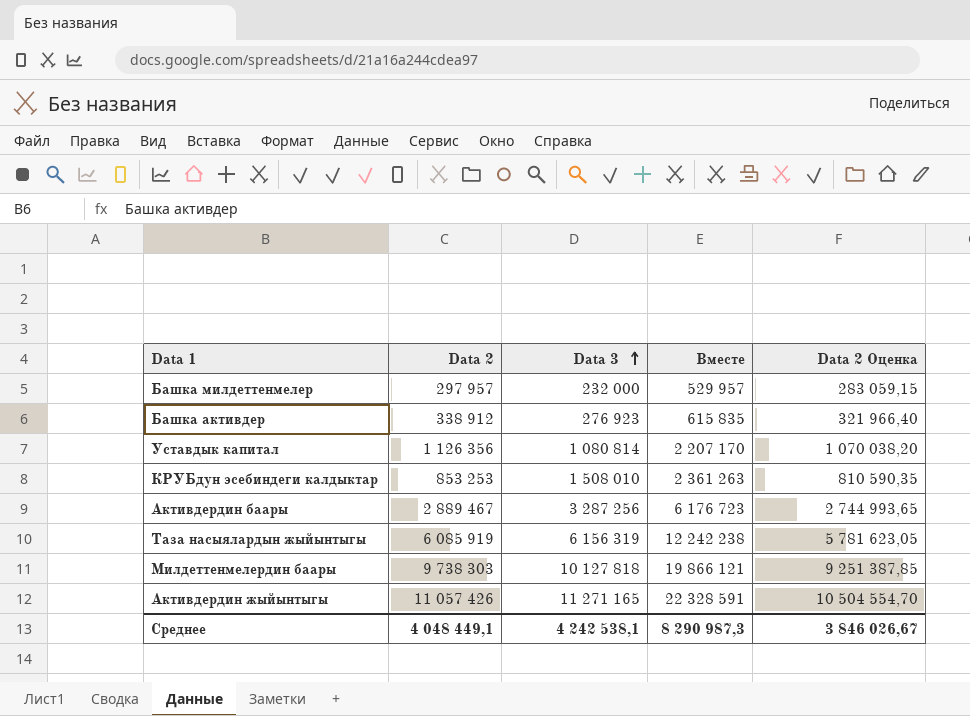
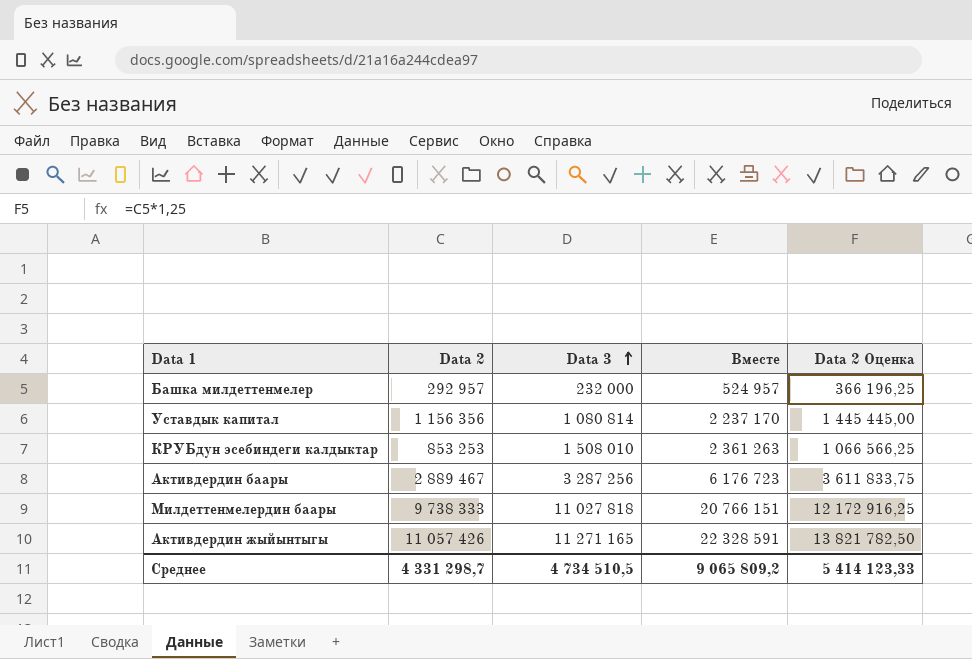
column Data 2 Оценка | formula: [Data 2] * 0,95 -> [Data 2] * 1,25
row Башка активдер: 338 912 | 276 923 | 615 835 | 321 966,40 -> none
row Таза насыялардын жыйынтыгы: 6 085 919 | 6 156 319 | 12 242 238 | 5 781 623,05 -> none
Башка милдеттенмелер | Data 2: 297 957 -> 292 957
Башка милдеттенмелер | Вместе: 529 957 -> 524 957
Уставдык капитал | Data 2: 1 126 356 -> 1 156 356
Уставдык капитал | Вместе: 2 207 170 -> 2 237 170
Милдеттенмелердин баары | Data 2: 9 738 303 -> 9 738 333
Милдеттенмелердин баары | Data 3: 10 127 818 -> 11 027 818
Милдеттенмелердин баары | Вместе: 19 866 121 -> 20 766 151
Среднее | Data 2: 4 048 449,1 -> 4 331 298,7
Среднее | Data 3: 4 242 538,1 -> 4 734 510,5
Среднее | Вместе: 8 290 987,3 -> 9 065 809,2
Среднее | Data 2 Оценка: 3 846 026,67 -> 5 414 123,33

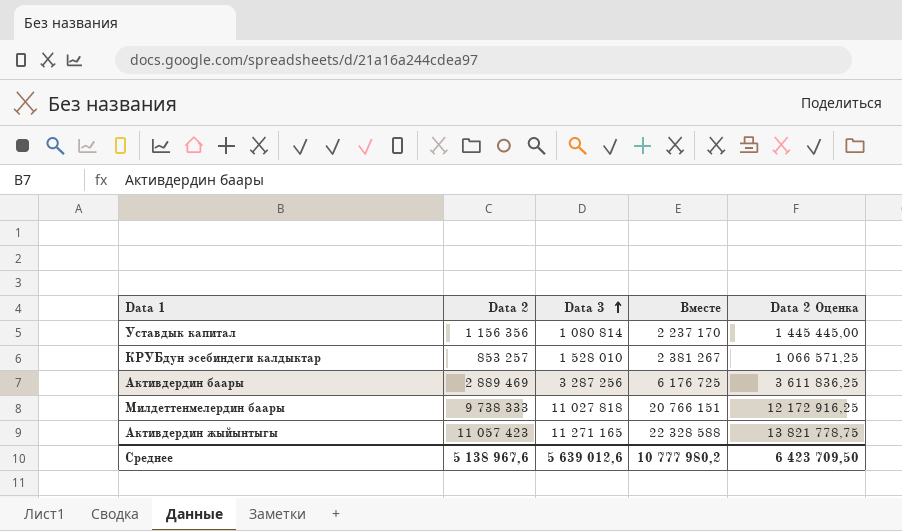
row Башка милдеттенмелер: 292 957 | 232 000 | 524 957 | 366 196,25 -> none
КРУБдун эсебиндеги калдыктар | Data 2: 853 253 -> 853 257
КРУБдун эсебиндеги калдыктар | Data 3: 1 508 010 -> 1 528 010
КРУБдун эсебиндеги калдыктар | Вместе: 2 361 263 -> 2 381 267
КРУБдун эсебиндеги калдыктар | Data 2 Оценка: 1 066 566,25 -> 1 066 571,25
Активдердин баары | Data 2: 2 889 467 -> 2 889 469
Активдердин баары | Вместе: 6 176 723 -> 6 176 725
Активдердин баары | Data 2 Оценка: 3 611 833,75 -> 3 611 836,25
Активдердин жыйынтыгы | Data 2: 11 057 426 -> 11 057 423
Активдердин жыйынтыгы | Вместе: 22 328 591 -> 22 328 588
Активдердин жыйынтыгы | Data 2 Оценка: 13 821 782,50 -> 13 821 778,75
Среднее | Data 2: 4 331 298,7 -> 5 138 967,6
Среднее | Data 3: 4 734 510,5 -> 5 639 012,6
Среднее | Вместе: 9 065 809,2 -> 10 777 980,2
Среднее | Data 2 Оценка: 5 414 123,33 -> 6 423 709,50

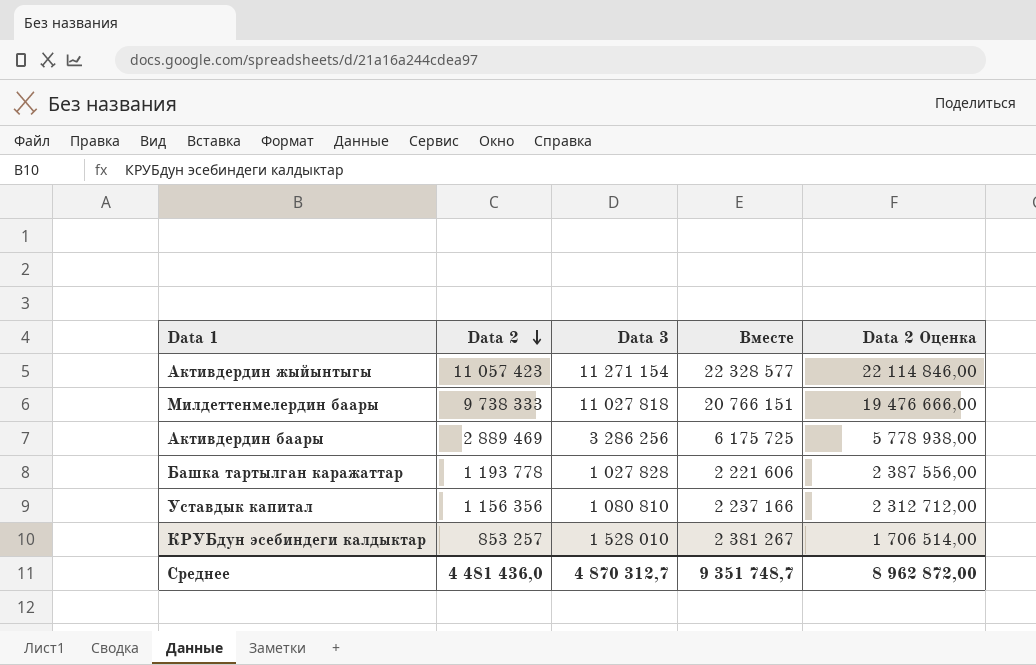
row order: Data 3 ascending -> Data 2 descending
column Data 2 Оценка | formula: [Data 2] * 1,25 -> [Data 2] * 2
Активдердин жыйынтыгы | Data 3: 11 271 165 -> 11 271 154
Активдердин жыйынтыгы | Вместе: 22 328 588 -> 22 328 577
Активдердин баары | Data 3: 3 287 256 -> 3 286 256
Активдердин баары | Вместе: 6 176 725 -> 6 175 725
row Башка тартылган каражаттар: none -> 1 193 778 | 1 027 828 | 2 221 606 | 2 387 556,00
Уставдык капитал | Data 3: 1 080 814 -> 1 080 810
Уставдык капитал | Вместе: 2 237 170 -> 2 237 166
Среднее | Data 2: 5 138 967,6 -> 4 481 436,0
Среднее | Data 3: 5 639 012,6 -> 4 870 312,7
Среднее | Вместе: 10 777 980,2 -> 9 351 748,7
Среднее | Data 2 Оценка: 6 423 709,50 -> 8 962 872,00

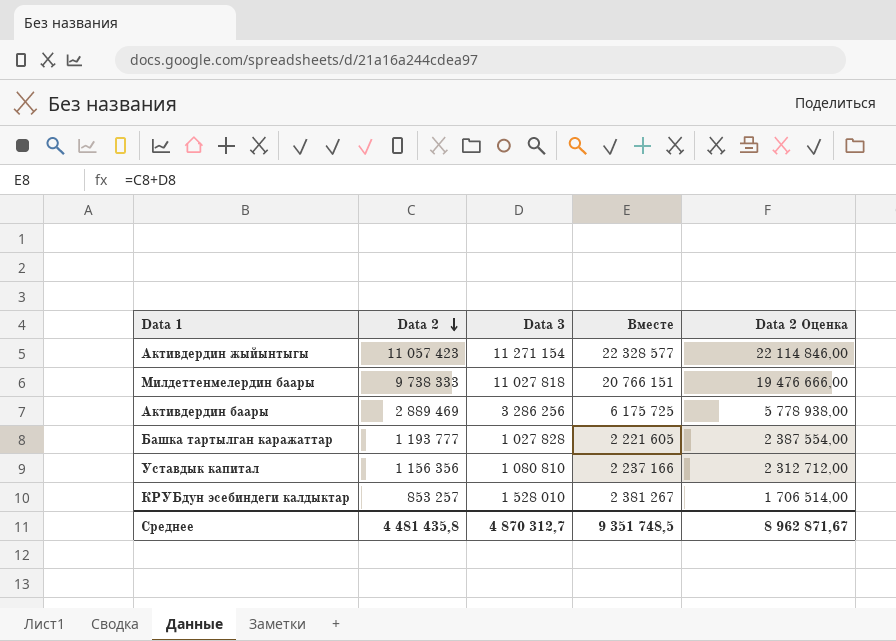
Башка тартылган каражаттар | Data 2: 1 193 778 -> 1 193 777
Башка тартылган каражаттар | Вместе: 2 221 606 -> 2 221 605
Башка тартылган каражаттар | Data 2 Оценка: 2 387 556,00 -> 2 387 554,00
Среднее | Data 2: 4 481 436,0 -> 4 481 435,8
Среднее | Вместе: 9 351 748,7 -> 9 351 748,5
Среднее | Data 2 Оценка: 8 962 872,00 -> 8 962 871,67

